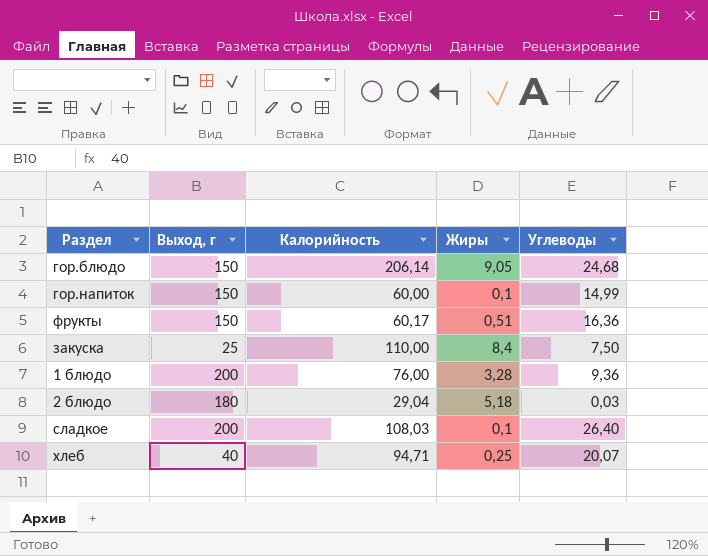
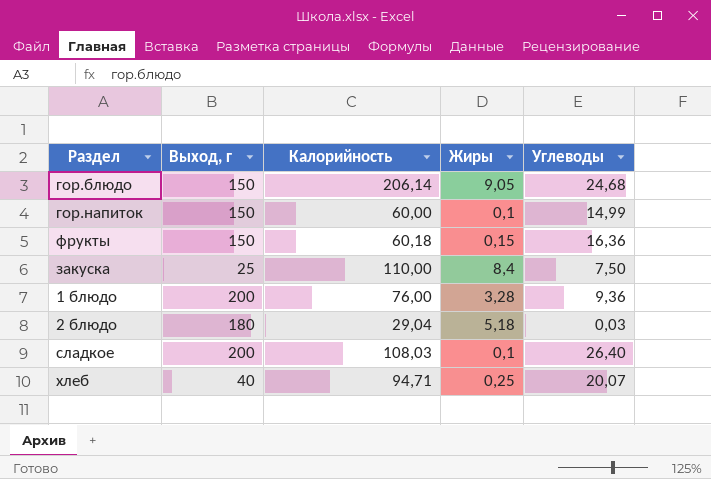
фрукты | Калорийность: 60,17 -> 60,18
фрукты | Жиры: 0,51 -> 0,15

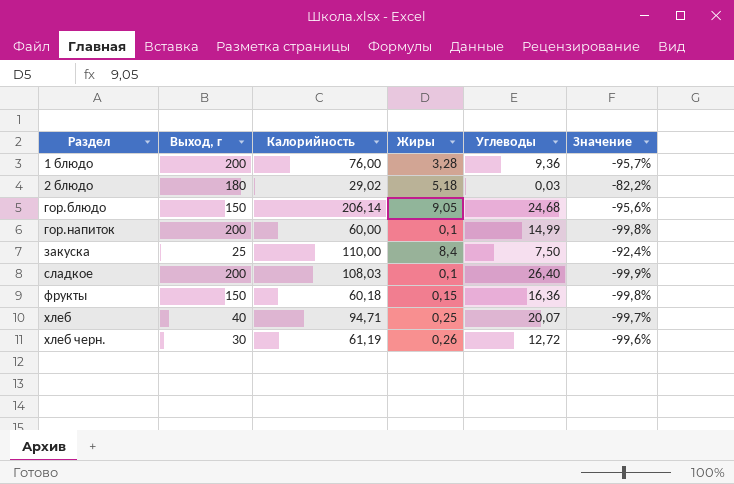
row order: none -> Раздел ascending
column Значение | formula: none -> ([Жиры] - [Калорийность]) / [Калорийность]
2 блюдо | Калорийность: 29,04 -> 29,02
гор.напиток | Выход, г: 150 -> 200
row хлеб черн.: none -> 30 | 61,19 | 0,26 | 12,72 | -99,6%

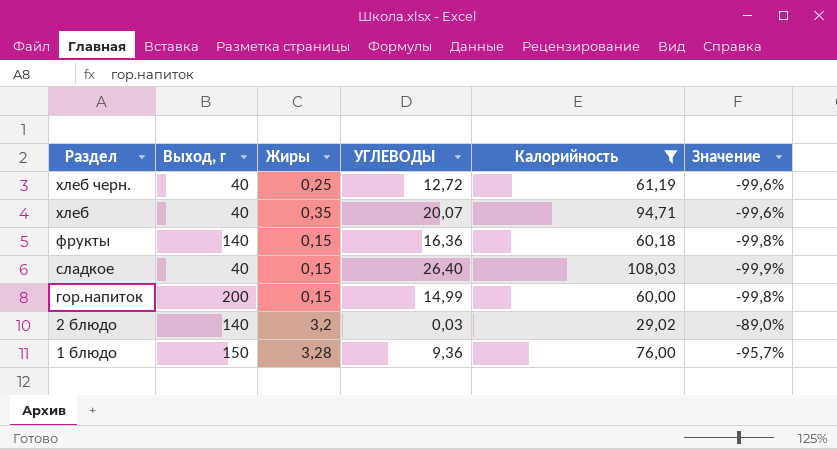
filter: none -> Калорийность <= 108,03
row order: Раздел ascending -> Раздел descending
column name: Углеводы -> УГЛЕВОДЫ
column Калорийность | position: 3 -> 5
хлеб черн. | Выход, г: 30 -> 40
хлеб черн. | Жиры: 0,26 -> 0,25
хлеб | Жиры: 0,25 -> 0,35
хлеб | Значение: -99,7% -> -99,6%
фрукты | Выход, г: 150 -> 140
сладкое | Выход, г: 200 -> 40
сладкое | Жиры: 0,1 -> 0,15
гор.напиток | Жиры: 0,1 -> 0,15
2 блюдо | Выход, г: 180 -> 140
2 блюдо | Жиры: 5,18 -> 3,2
2 блюдо | Значение: -82,2% -> -89,0%
1 блюдо | Выход, г: 200 -> 150

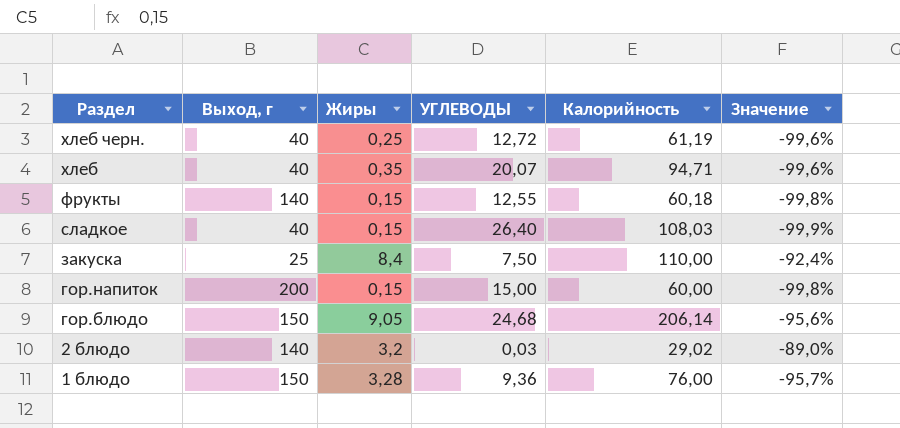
filter: Калорийность <= 108,03 -> none
фрукты | УГЛЕВОДЫ: 16,36 -> 12,55
гор.напиток | УГЛЕВОДЫ: 14,99 -> 15,00

